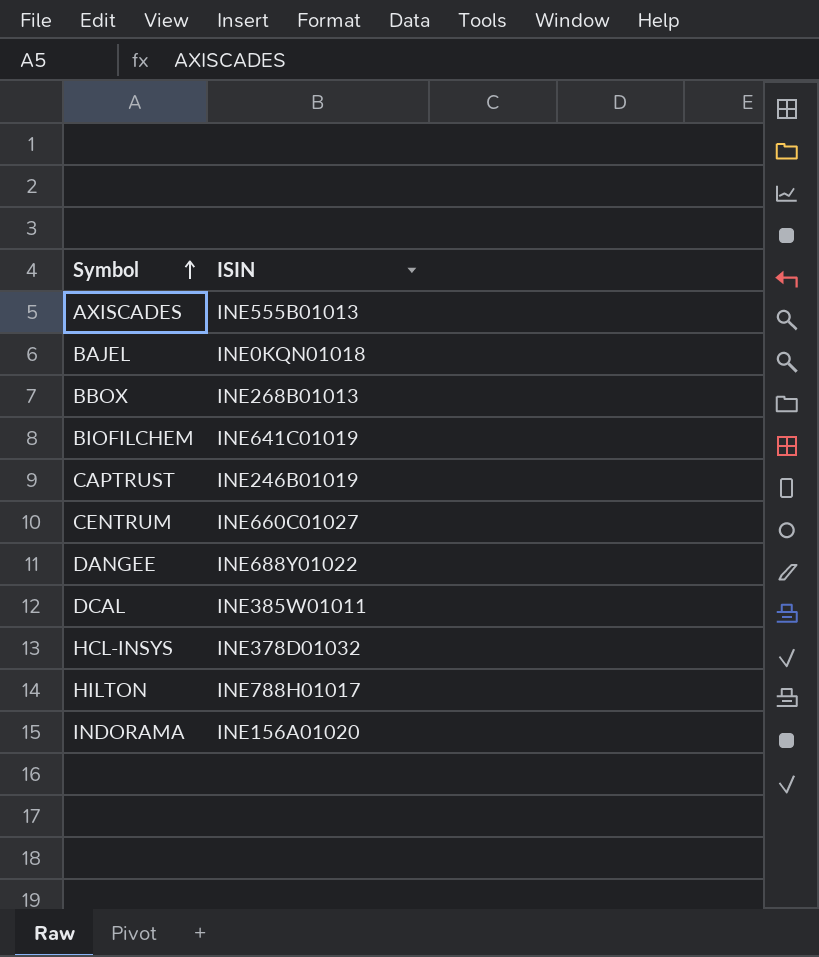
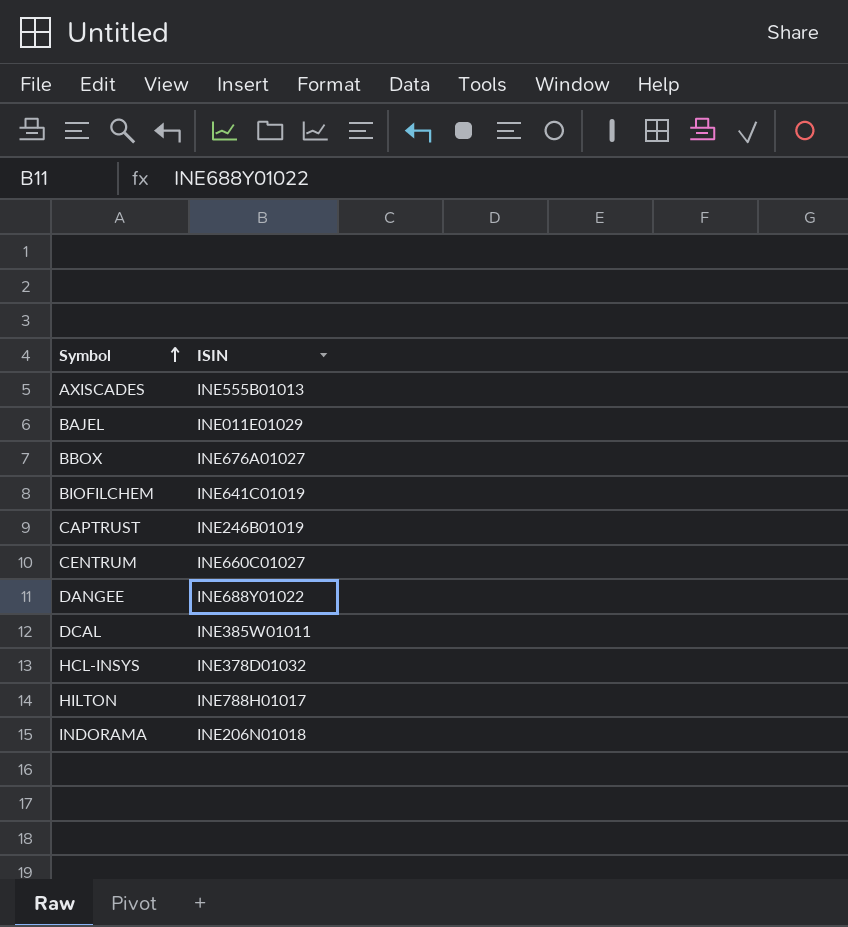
BAJEL | ISIN: INE0KQN01018 -> INE011E01029
BBOX | ISIN: INE268B01013 -> INE676A01027
INDORAMA | ISIN: INE156A01020 -> INE206N01018

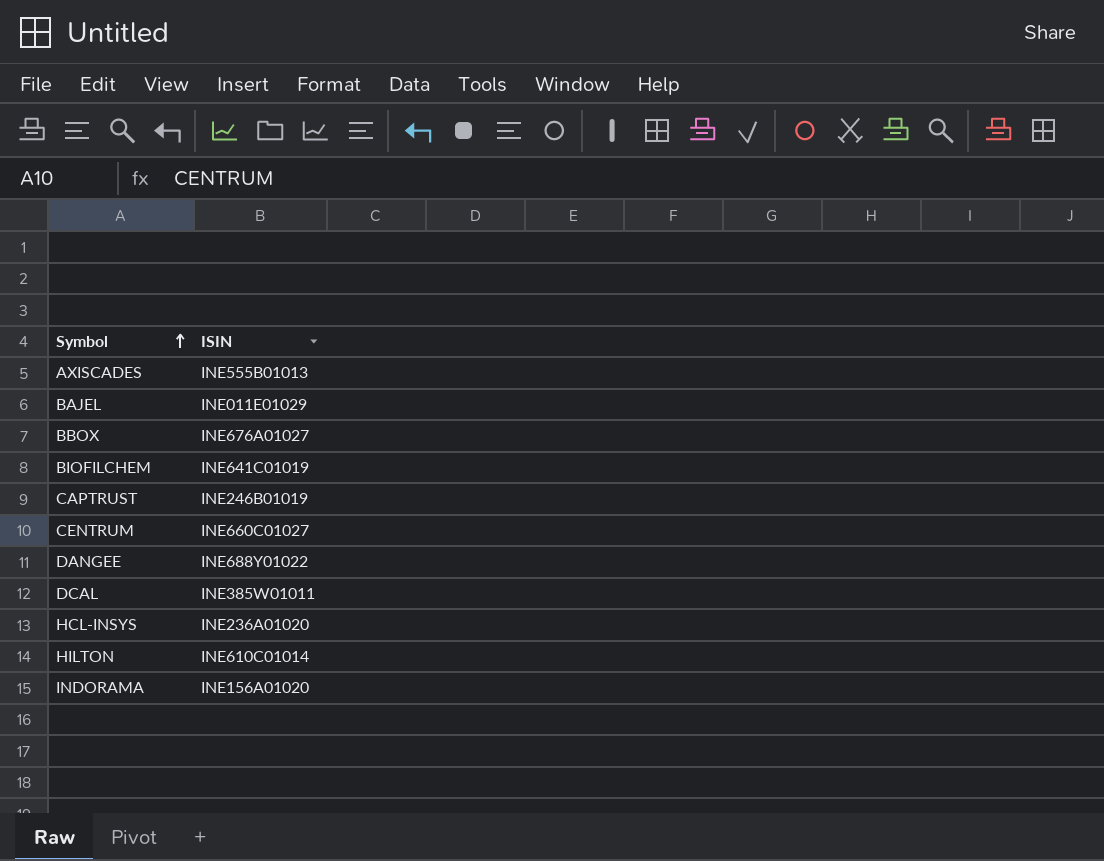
HCL-INSYS | ISIN: INE378D01032 -> INE236A01020
HILTON | ISIN: INE788H01017 -> INE610C01014
INDORAMA | ISIN: INE206N01018 -> INE156A01020

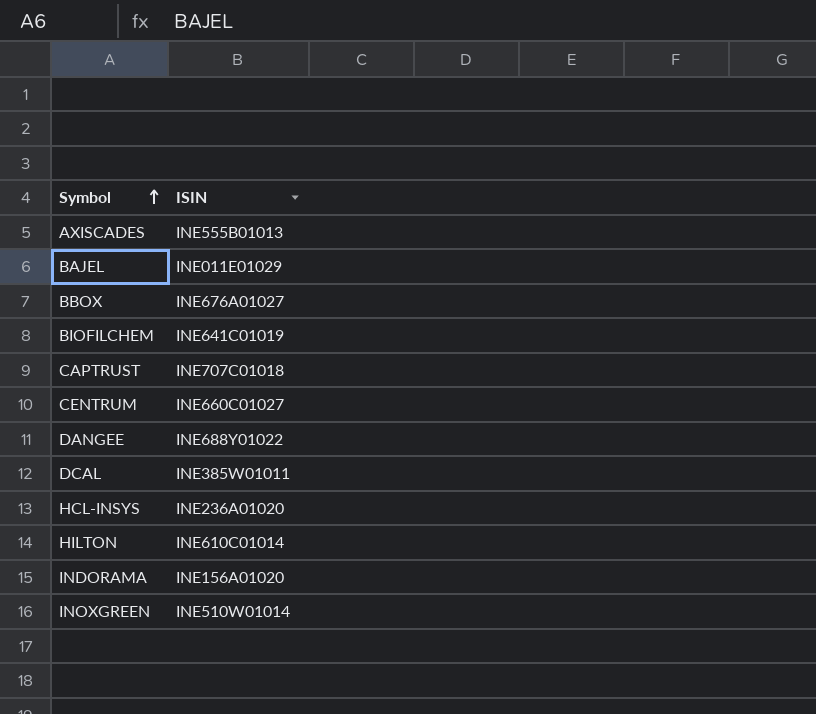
CAPTRUST | ISIN: INE246B01019 -> INE707C01018
row INOXGREEN: none -> INE510W01014

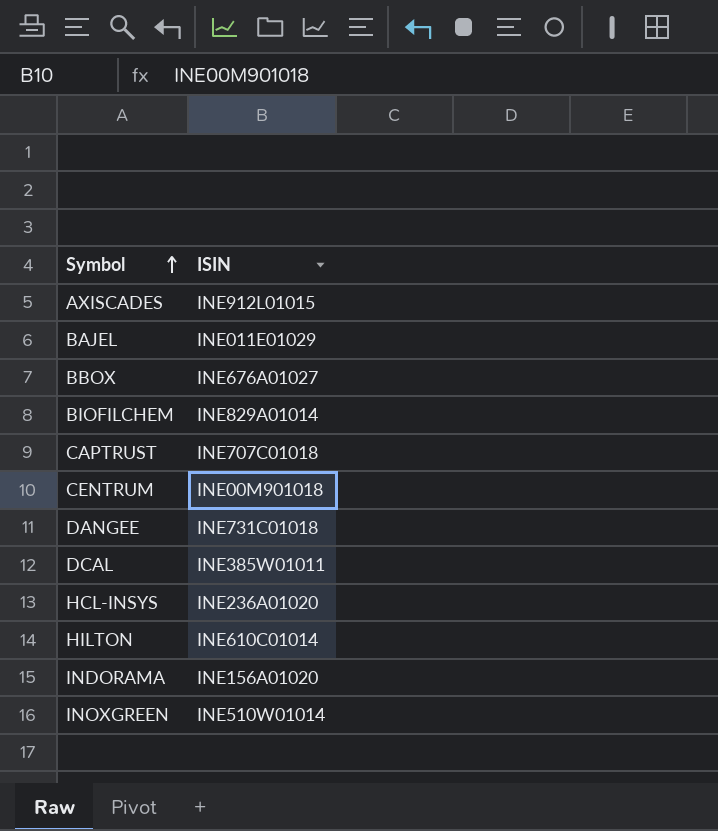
AXISCADES | ISIN: INE555B01013 -> INE912L01015
BIOFILCHEM | ISIN: INE641C01019 -> INE829A01014
CENTRUM | ISIN: INE660C01027 -> INE00M901018
DANGEE | ISIN: INE688Y01022 -> INE731C01018

